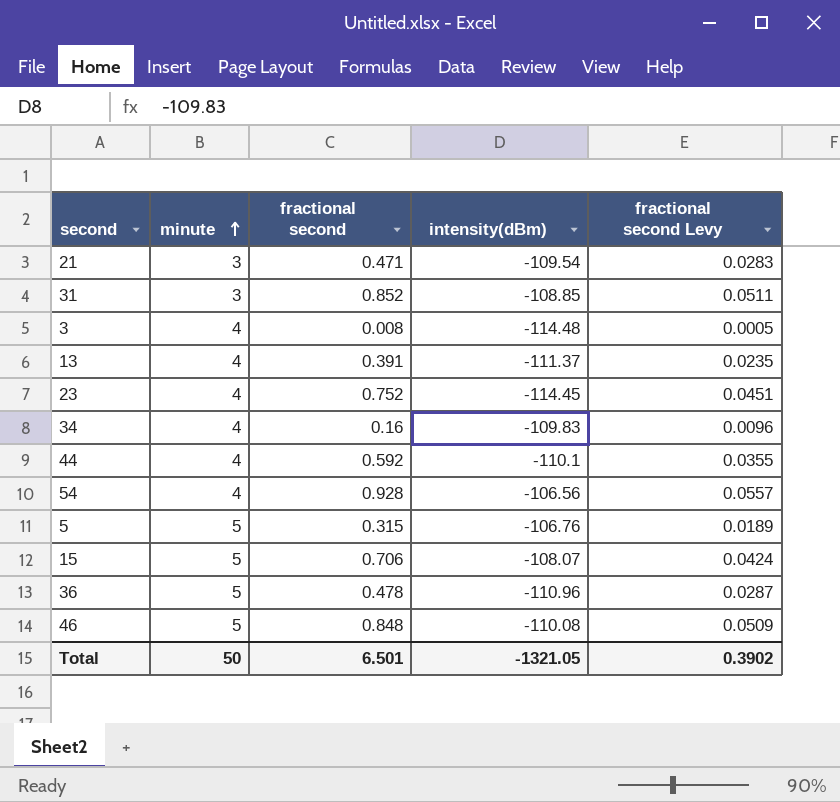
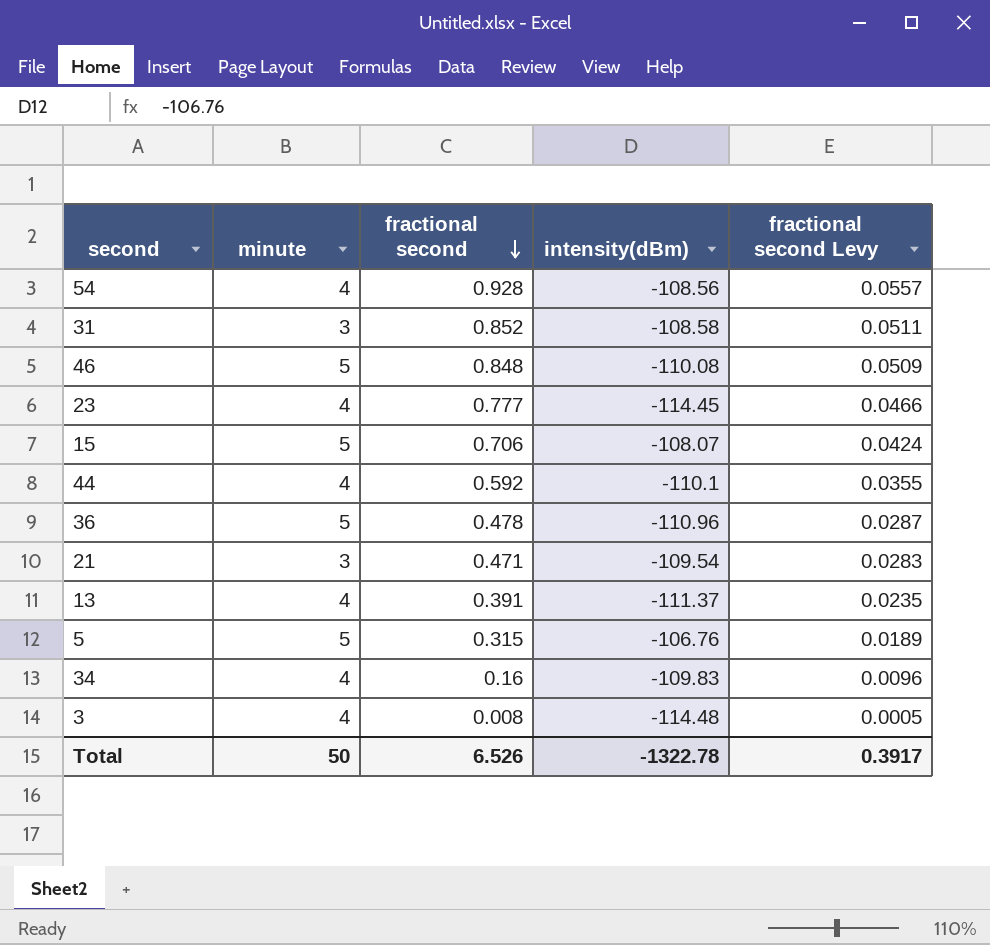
row order: minute ascending -> fractional second descending
54 | intensity(dBm): -106.56 -> -108.56
31 | intensity(dBm): -108.85 -> -108.58
23 | fractional second: 0.752 -> 0.777
23 | fractional second Levy: 0.0451 -> 0.0466
Total | fractional second: 6.501 -> 6.526
Total | intensity(dBm): -1321.05 -> -1322.78
Total | fractional second Levy: 0.3902 -> 0.3917

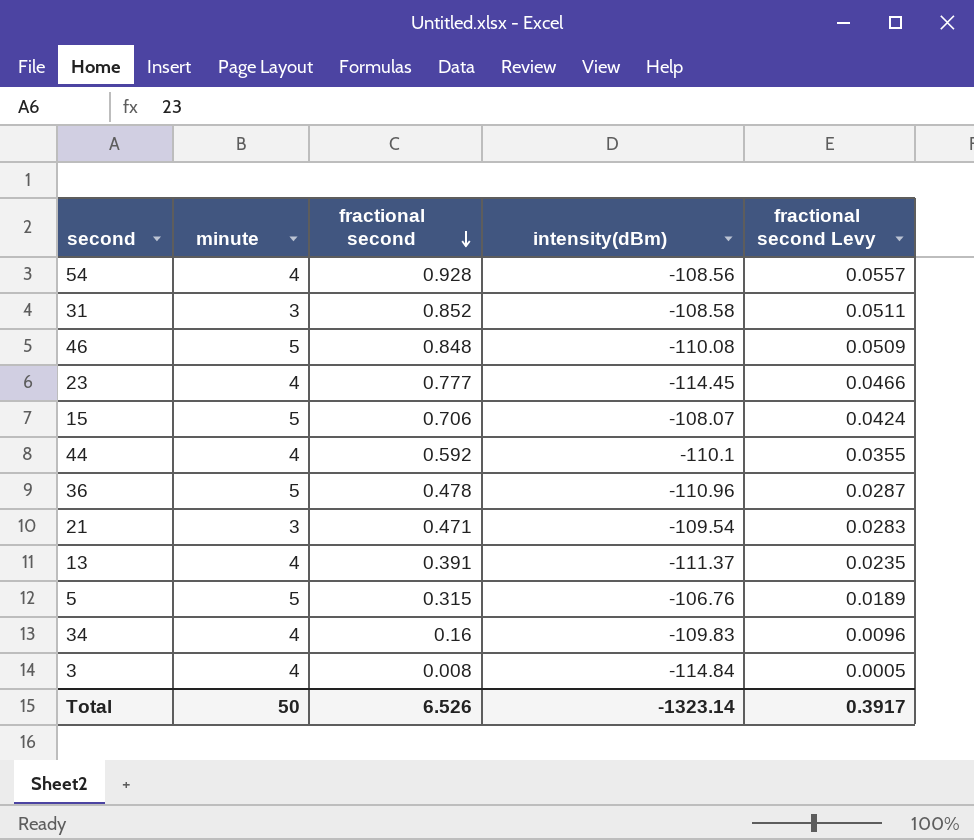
3 | intensity(dBm): -114.48 -> -114.84
Total | intensity(dBm): -1322.78 -> -1323.14

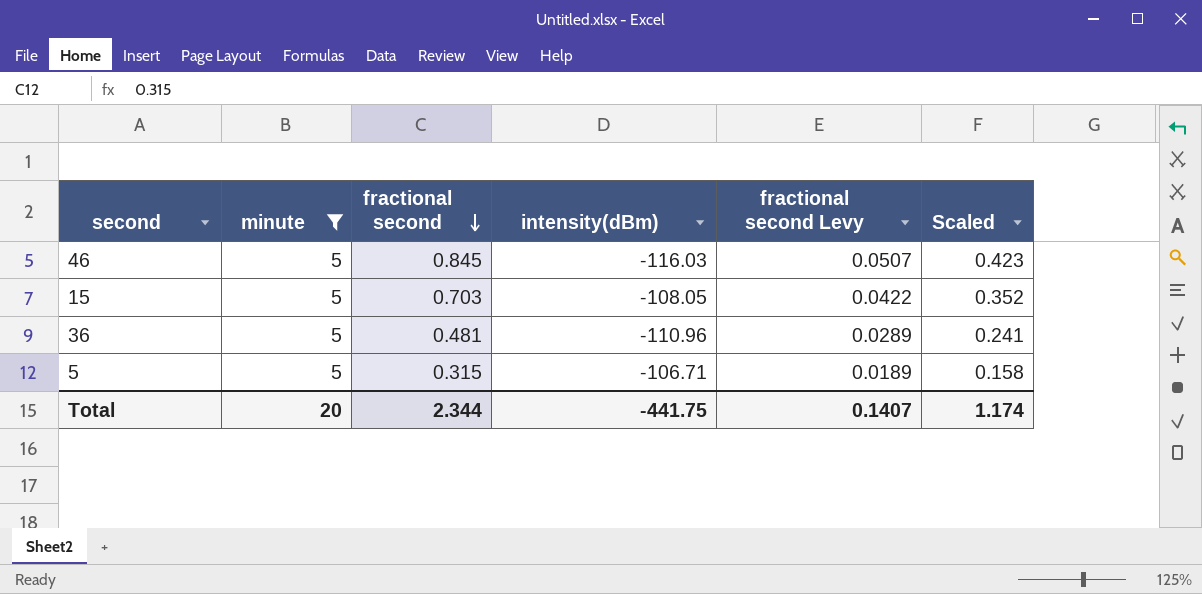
filter: none -> minute = 5
column Scaled | formula: none -> [fractional second] * 0.5
46 | fractional second: 0.848 -> 0.845
46 | intensity(dBm): -110.08 -> -116.03
46 | fractional second Levy: 0.0509 -> 0.0507
15 | fractional second: 0.706 -> 0.703
15 | intensity(dBm): -108.07 -> -108.05
15 | fractional second Levy: 0.0424 -> 0.0422
36 | fractional second: 0.478 -> 0.481
36 | fractional second Levy: 0.0287 -> 0.0289
5 | intensity(dBm): -106.76 -> -106.71
Total | minute: 50 -> 20
Total | fractional second: 6.526 -> 2.344
Total | intensity(dBm): -1323.14 -> -441.75
Total | fractional second Levy: 0.3917 -> 0.1407

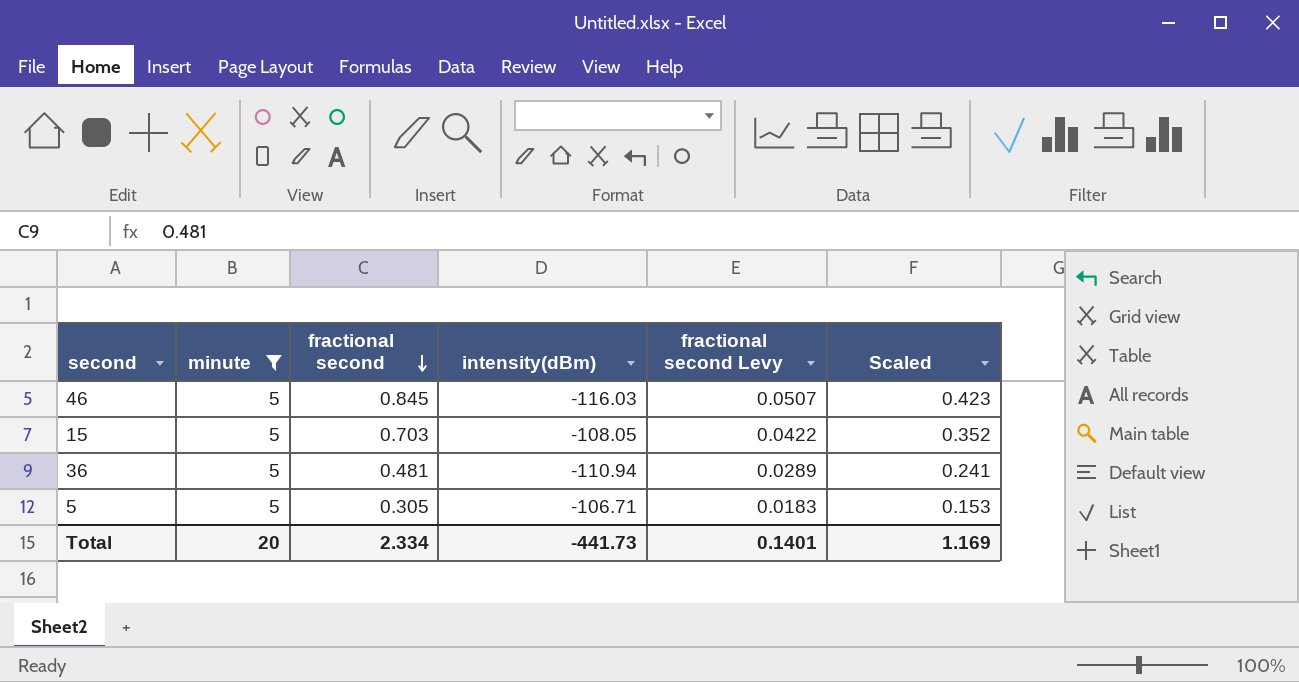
36 | intensity(dBm): -110.96 -> -110.94
5 | fractional second: 0.315 -> 0.305
5 | fractional second Levy: 0.0189 -> 0.0183
5 | Scaled: 0.158 -> 0.153
Total | fractional second: 2.344 -> 2.334
Total | intensity(dBm): -441.75 -> -441.73
Total | fractional second Levy: 0.1407 -> 0.1401
Total | Scaled: 1.174 -> 1.169

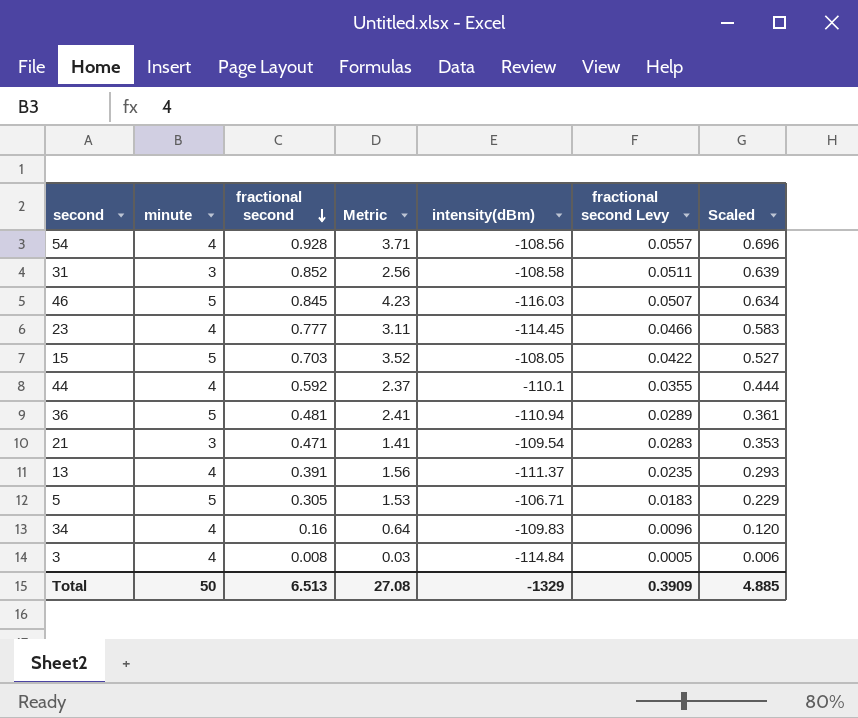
filter: minute = 5 -> none
column Metric | formula: none -> [minute] * [fractional second]
column Scaled | formula: [fractional second] * 0.5 -> [fractional second] * 0.75
Total | minute: 20 -> 50
Total | fractional second: 2.334 -> 6.513
Total | intensity(dBm): -441.73 -> -1329
Total | fractional second Levy: 0.1401 -> 0.3909
Total | Scaled: 1.169 -> 4.885

